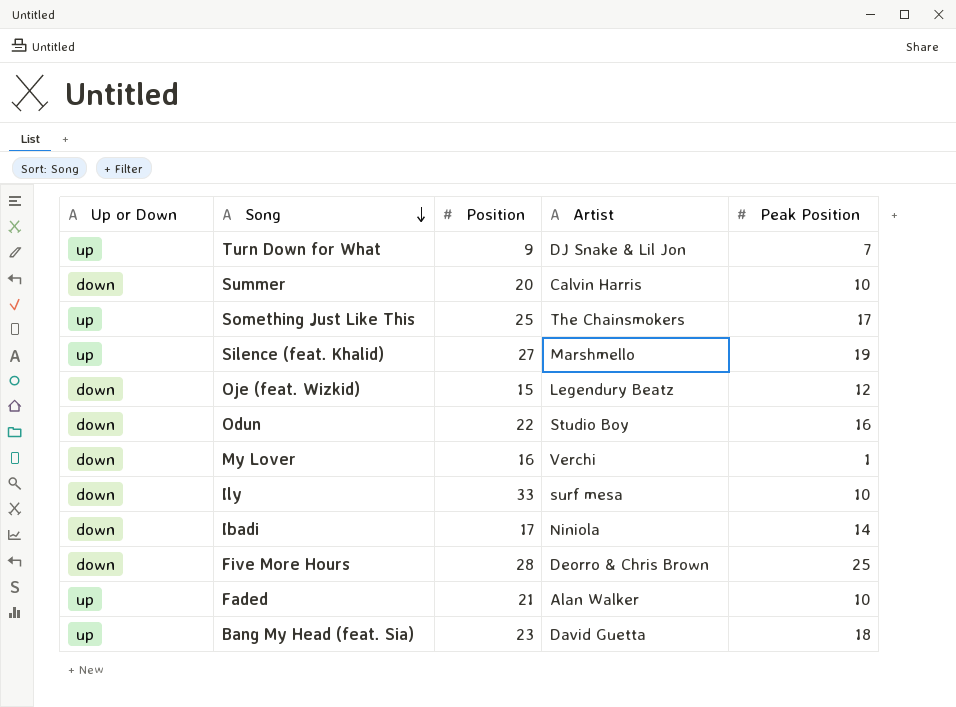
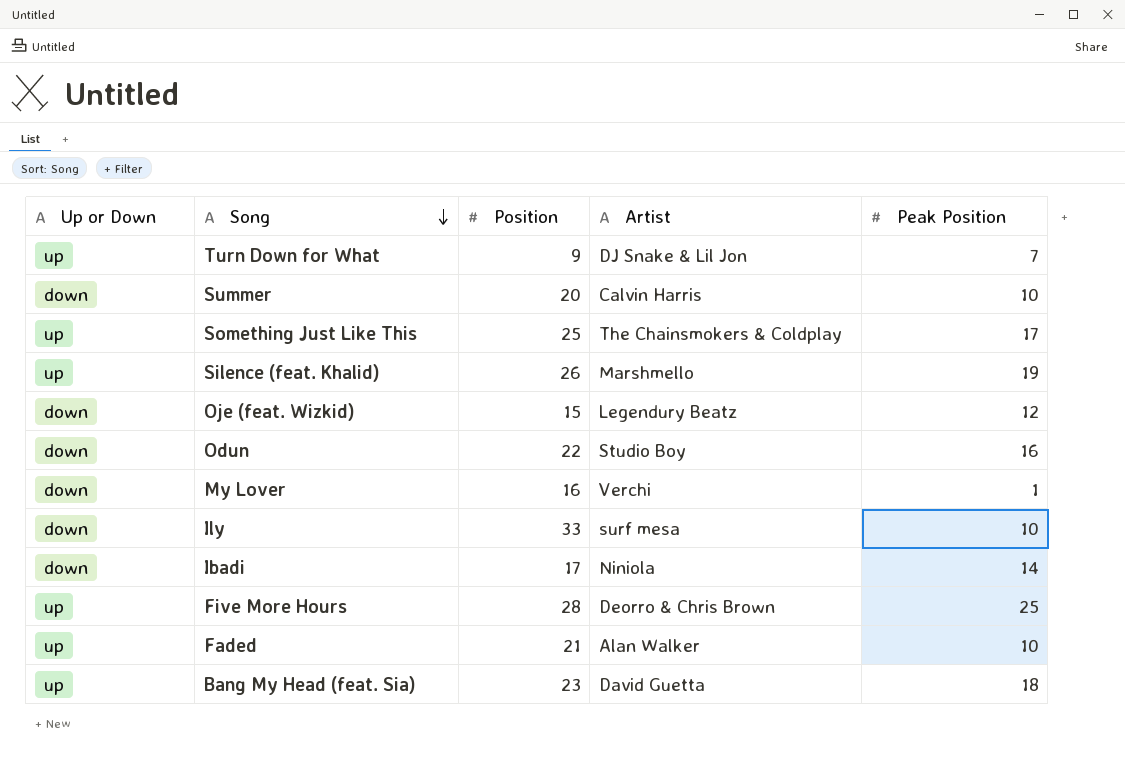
Something Just Like This | Artist: The Chainsmokers -> The Chainsmokers & Coldplay
Silence (feat. Khalid) | Position: 27 -> 26
Five More Hours | Up or Down: down -> up

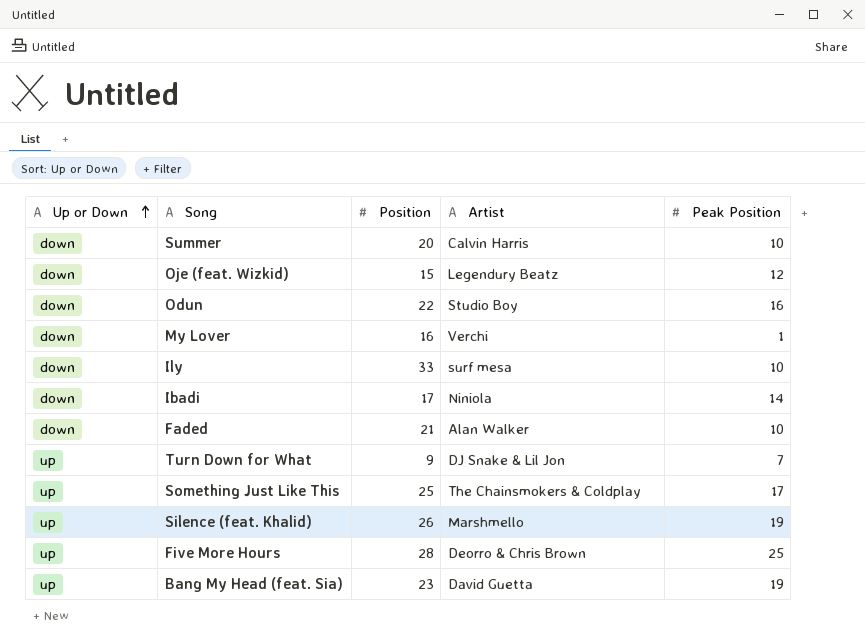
row order: Song descending -> Up or Down ascending
Faded | Up or Down: up -> down
Bang My Head (feat. Sia) | Peak Position: 18 -> 19

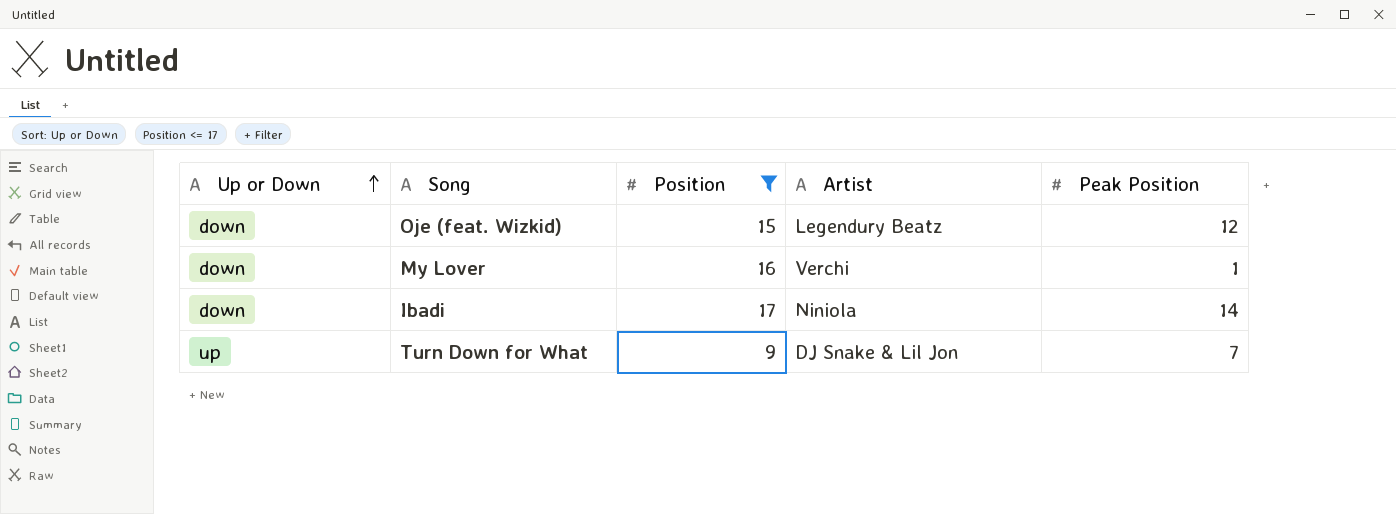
filter: none -> Position <= 17

